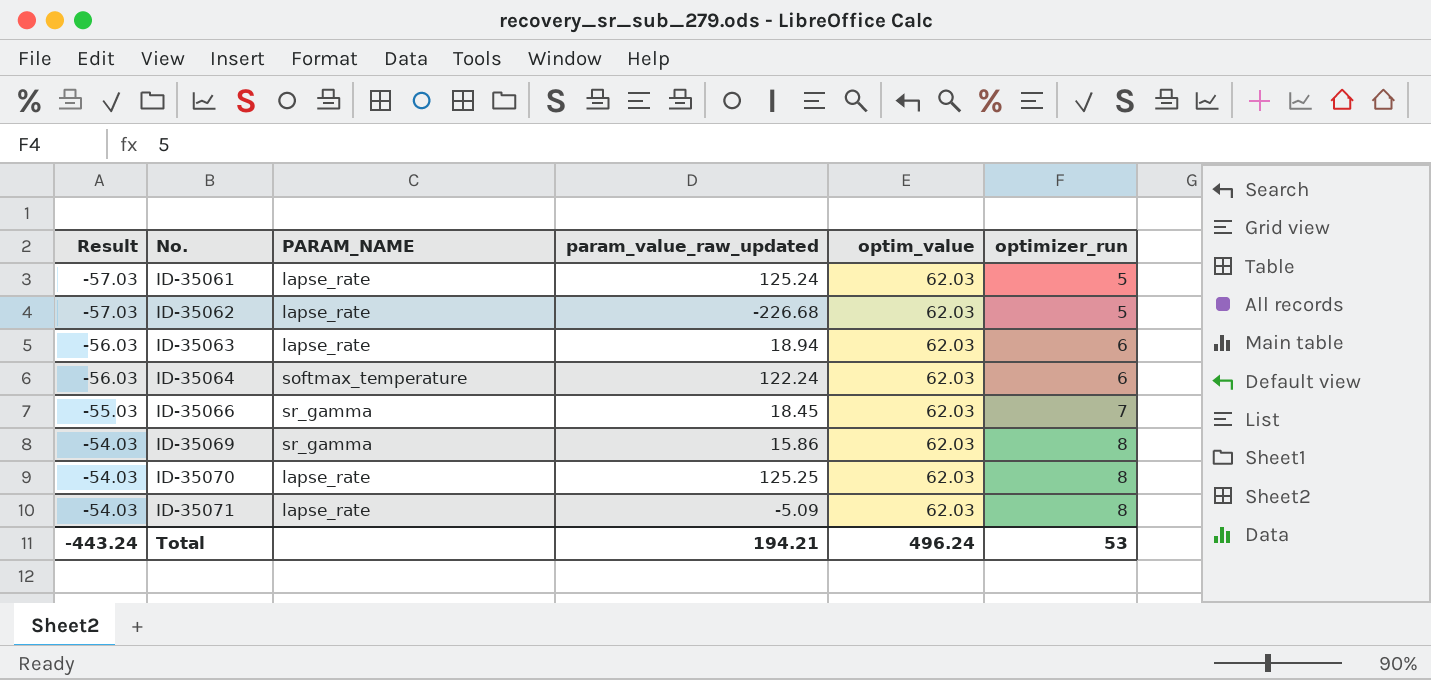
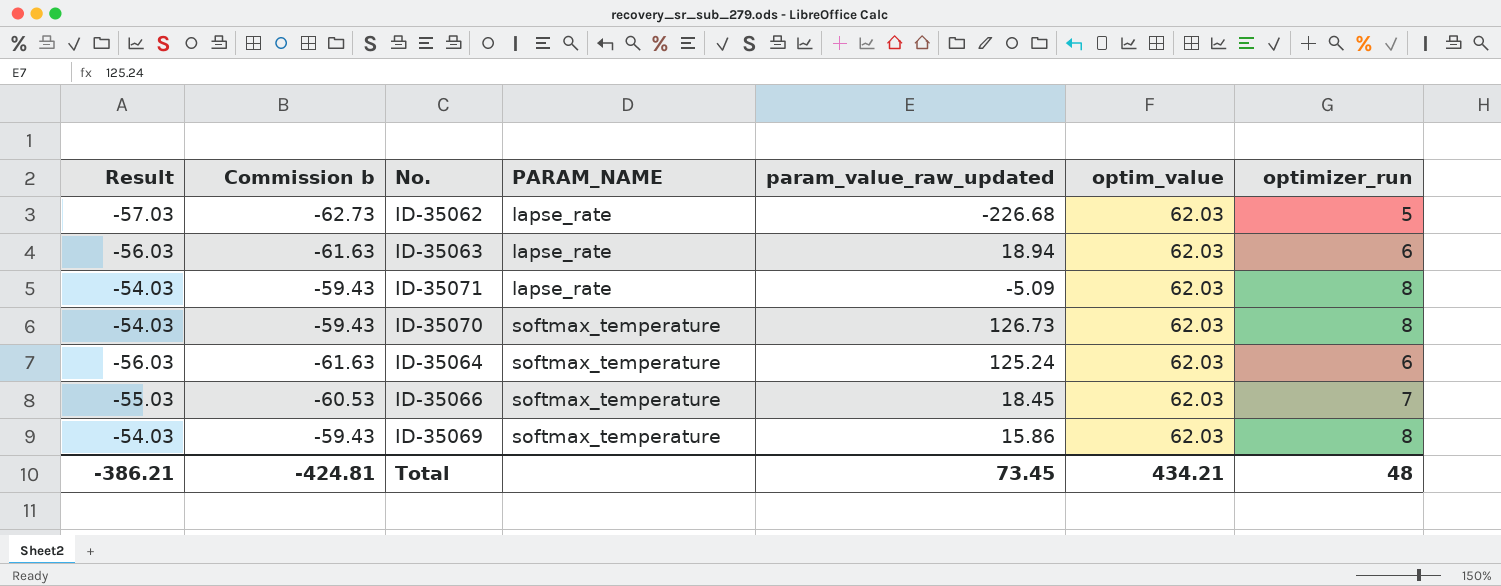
row order: Result ascending -> PARAM_NAME ascending
column Commission b | formula: none -> [Result] * 1.1
row ID-35061: -57.03 | lapse_rate | 125.24 | 62.03 | 5 -> none
ID-35070 | PARAM_NAME: lapse_rate -> softmax_temperature
ID-35070 | param_value_raw_updated: 125.25 -> 126.73
ID-35064 | param_value_raw_updated: 122.24 -> 125.24
ID-35066 | PARAM_NAME: sr_gamma -> softmax_temperature
ID-35069 | PARAM_NAME: sr_gamma -> softmax_temperature
Total | Result: -443.24 -> -386.21
Total | param_value_raw_updated: 194.21 -> 73.45
Total | optim_value: 496.24 -> 434.21
Total | optimizer_run: 53 -> 48

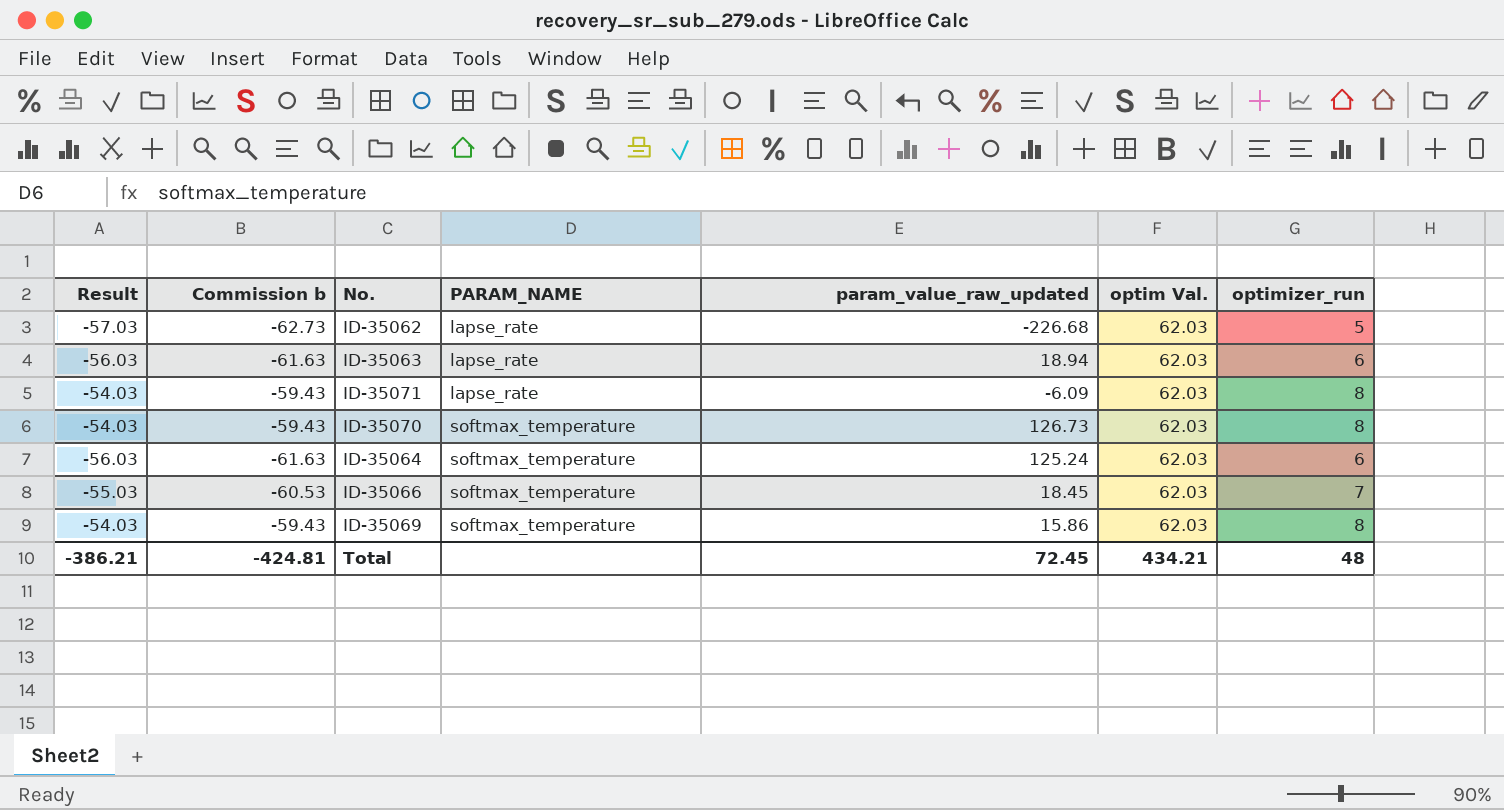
column name: optim_value -> optim Val.
ID-35071 | param_value_raw_updated: -5.09 -> -6.09
Total | param_value_raw_updated: 73.45 -> 72.45

